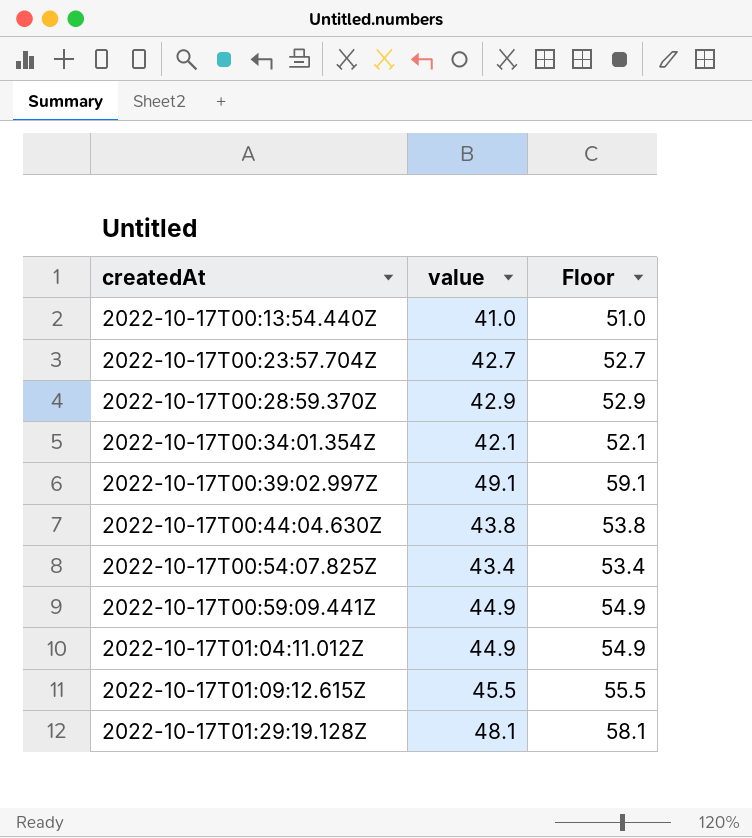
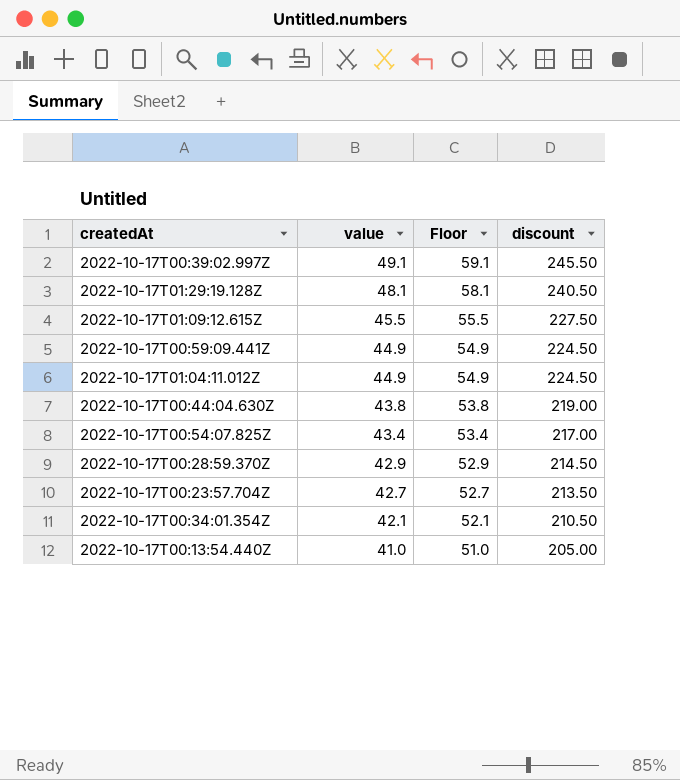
row order: createdAt ascending -> value descending
column discount | formula: none -> [value] * 5

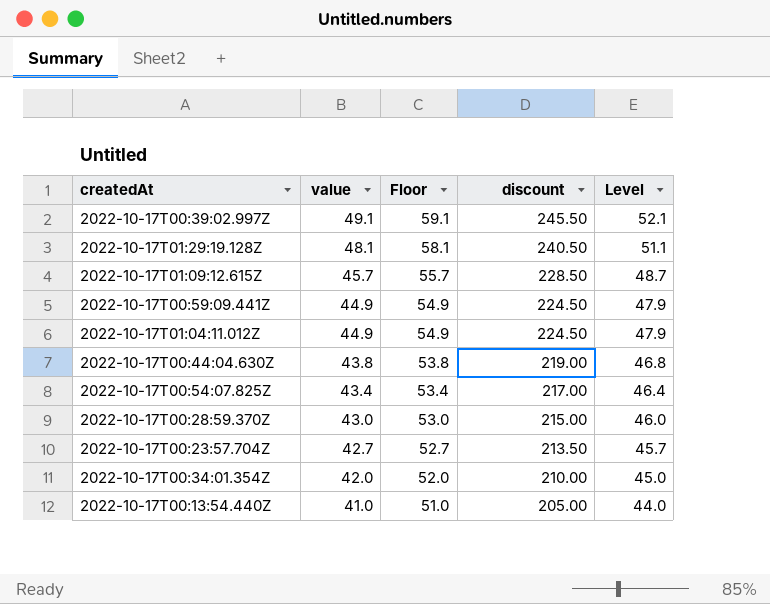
column Level | formula: none -> [value] + 3
2022-10-17T01:09:12.615Z | value: 45.5 -> 45.7
2022-10-17T01:09:12.615Z | Floor: 55.5 -> 55.7
2022-10-17T01:09:12.615Z | discount: 227.50 -> 228.50
2022-10-17T00:28:59.370Z | value: 42.9 -> 43.0
2022-10-17T00:28:59.370Z | Floor: 52.9 -> 53.0
2022-10-17T00:28:59.370Z | discount: 214.50 -> 215.00
2022-10-17T00:34:01.354Z | value: 42.1 -> 42.0
2022-10-17T00:34:01.354Z | Floor: 52.1 -> 52.0
2022-10-17T00:34:01.354Z | discount: 210.50 -> 210.00

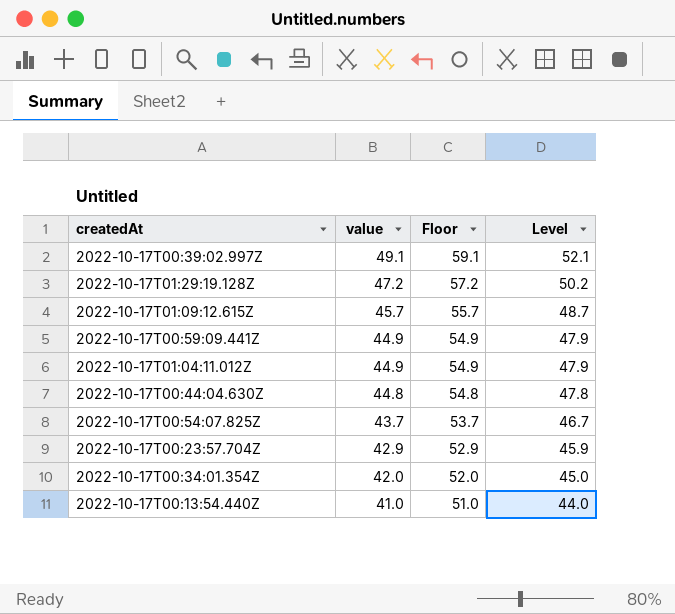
column discount | formula: [value] * 5 -> none
row 2022-10-17T00:28:59.370Z: 43.0 | 53.0 | 215.00 | 46.0 -> none
2022-10-17T01:29:19.128Z | value: 48.1 -> 47.2
2022-10-17T01:29:19.128Z | Floor: 58.1 -> 57.2
2022-10-17T01:29:19.128Z | Level: 51.1 -> 50.2
2022-10-17T00:44:04.630Z | value: 43.8 -> 44.8
2022-10-17T00:44:04.630Z | Floor: 53.8 -> 54.8
2022-10-17T00:44:04.630Z | Level: 46.8 -> 47.8
2022-10-17T00:54:07.825Z | value: 43.4 -> 43.7
2022-10-17T00:54:07.825Z | Floor: 53.4 -> 53.7
2022-10-17T00:54:07.825Z | Level: 46.4 -> 46.7
2022-10-17T00:23:57.704Z | value: 42.7 -> 42.9
2022-10-17T00:23:57.704Z | Floor: 52.7 -> 52.9
2022-10-17T00:23:57.704Z | Level: 45.7 -> 45.9

